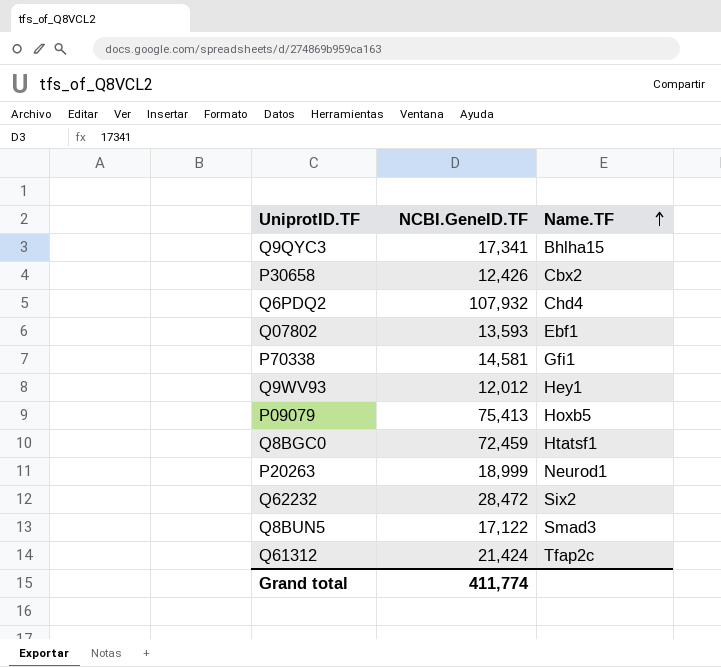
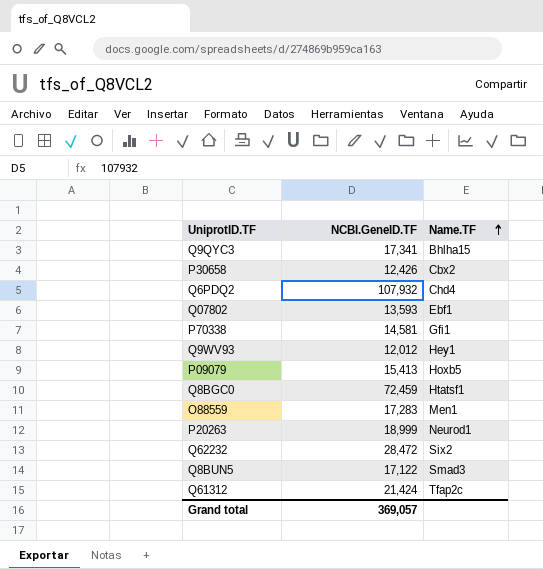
P09079 | NCBI.GeneID.TF: 75,413 -> 15,413
row O88559: none -> 17,283 | Men1
Grand total | NCBI.GeneID.TF: 411,774 -> 369,057

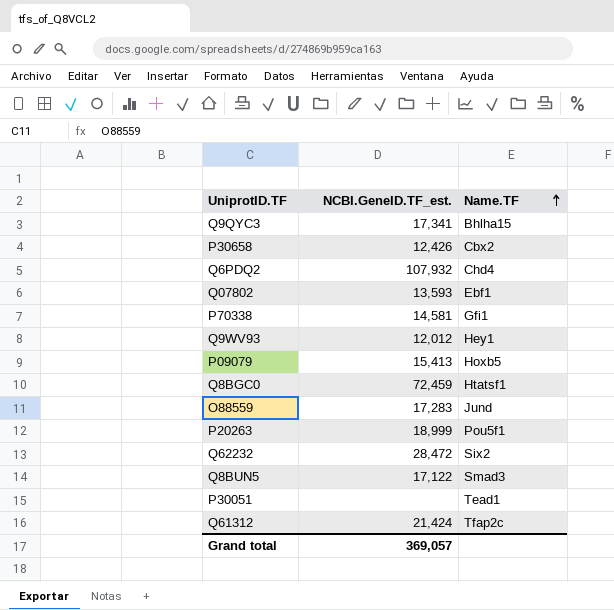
column name: NCBI.GeneID.TF -> NCBI.GeneID.TF_est.
O88559 | Name.TF: Men1 -> Jund
P20263 | Name.TF: Neurod1 -> Pou5f1
row P30051: none -> none | Tead1

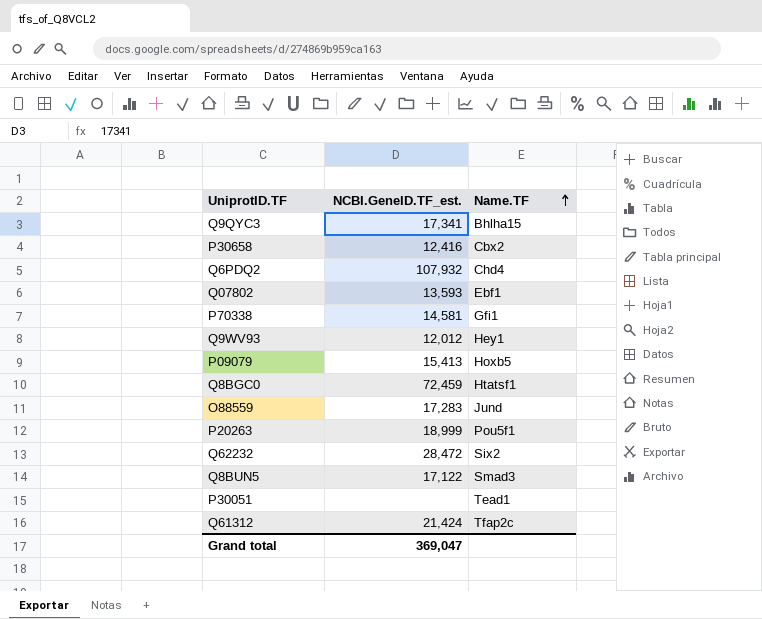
P30658 | NCBI.GeneID.TF_est.: 12,426 -> 12,416
Grand total | NCBI.GeneID.TF_est.: 369,057 -> 369,047

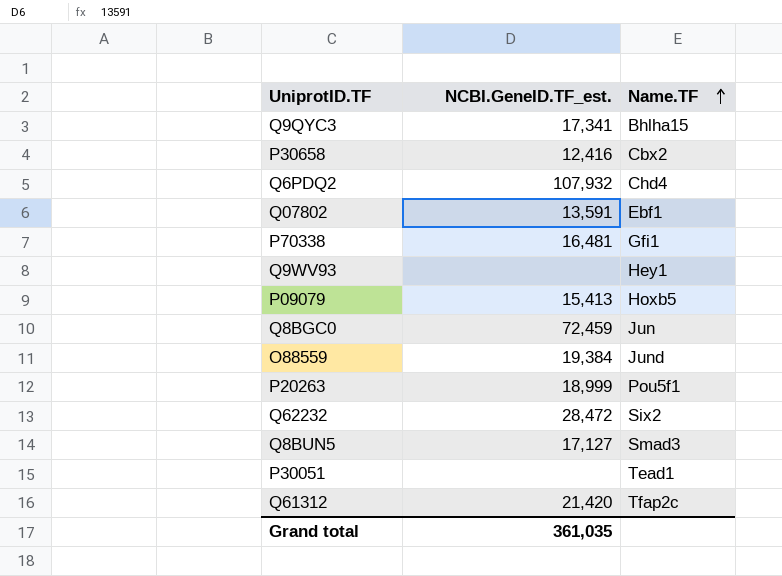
Q07802 | NCBI.GeneID.TF_est.: 13,593 -> 13,591
P70338 | NCBI.GeneID.TF_est.: 14,581 -> 16,481
Q9WV93 | NCBI.GeneID.TF_est.: 12,012 -> none
Q8BGC0 | Name.TF: Htatsf1 -> Jun
O88559 | NCBI.GeneID.TF_est.: 17,283 -> 19,384
Q8BUN5 | NCBI.GeneID.TF_est.: 17,122 -> 17,127
Q61312 | NCBI.GeneID.TF_est.: 21,424 -> 21,420
Grand total | NCBI.GeneID.TF_est.: 369,047 -> 361,035

